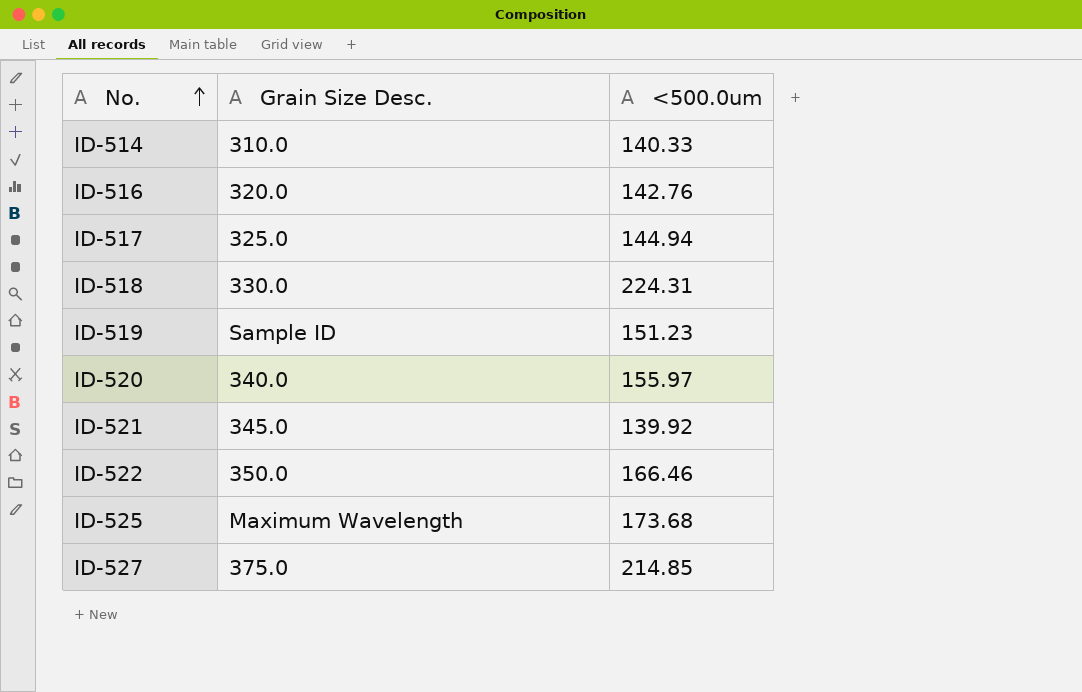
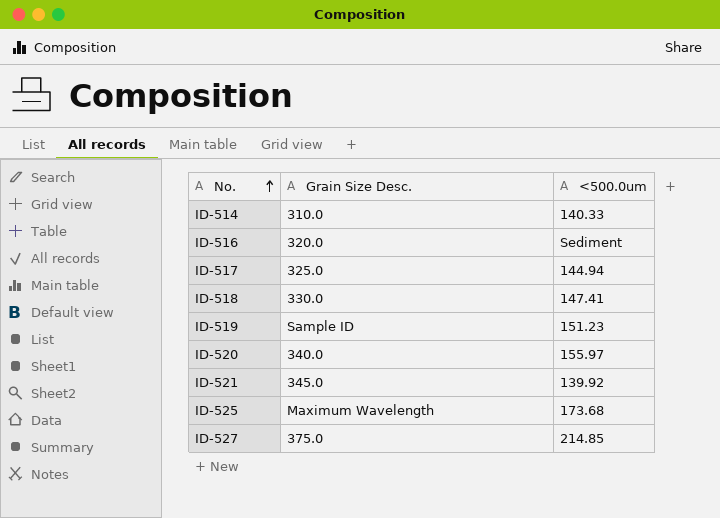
row ID-522: 350.0 | 166.46 -> none
ID-516 | <500.0um: 142.76 -> Sediment
ID-518 | <500.0um: 224.31 -> 147.41

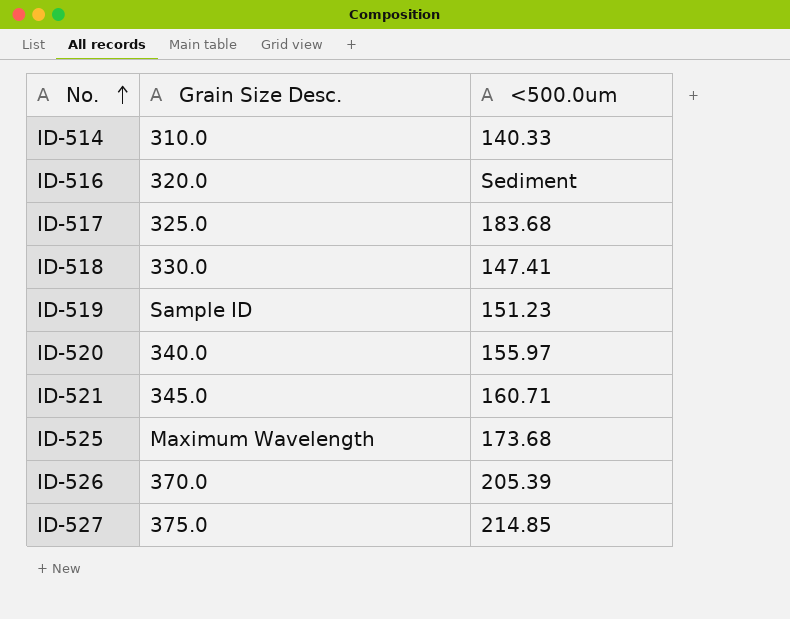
ID-517 | <500.0um: 144.94 -> 183.68
ID-521 | <500.0um: 139.92 -> 160.71
row ID-526: none -> 370.0 | 205.39

